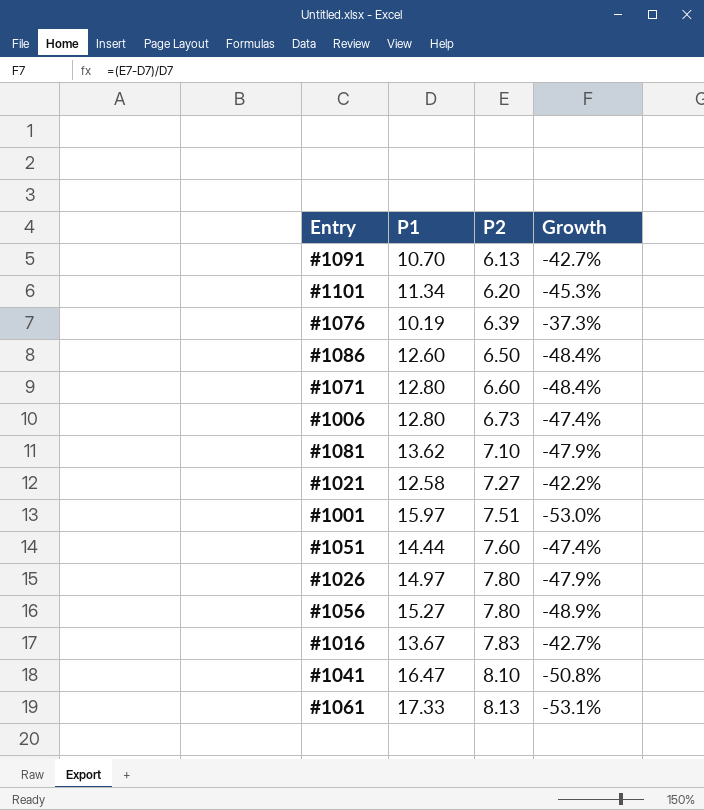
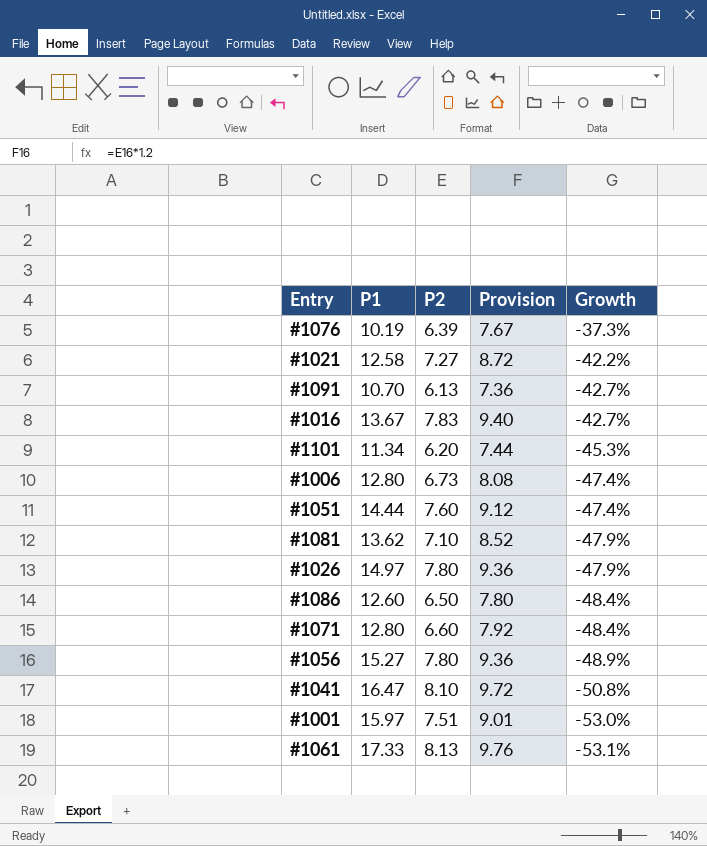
row order: P2 ascending -> Growth descending
column Provision | formula: none -> [P2] * 1.2

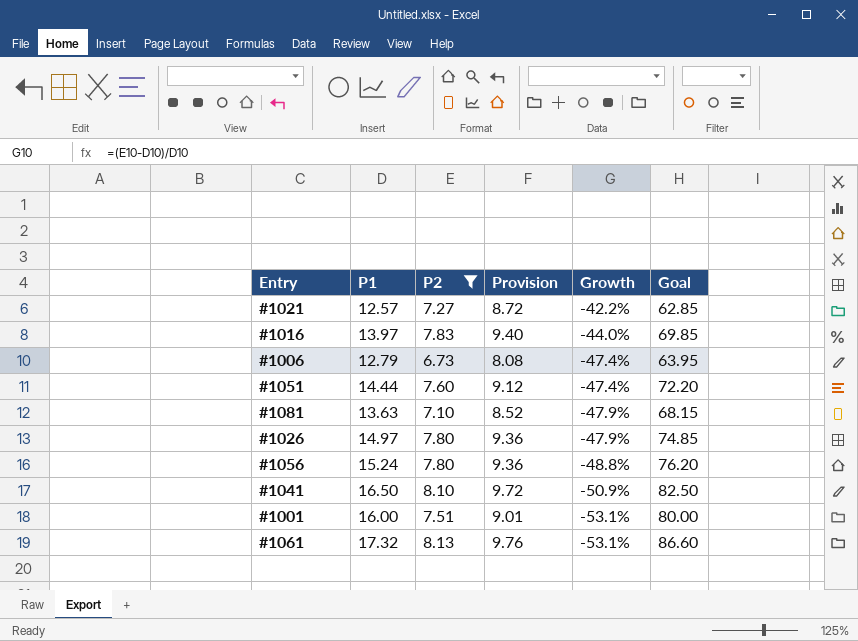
filter: none -> P2 >= 6.73
column Goal | formula: none -> [P1] * 5
#1021 | P1: 12.58 -> 12.57
#1016 | P1: 13.67 -> 13.97
#1016 | Growth: -42.7% -> -44.0%
#1006 | P1: 12.80 -> 12.79
#1081 | P1: 13.62 -> 13.63
#1056 | P1: 15.27 -> 15.24
#1056 | Growth: -48.9% -> -48.8%
#1041 | P1: 16.47 -> 16.50
#1041 | Growth: -50.8% -> -50.9%
#1001 | P1: 15.97 -> 16.00
#1001 | Growth: -53.0% -> -53.1%
#1061 | P1: 17.33 -> 17.32

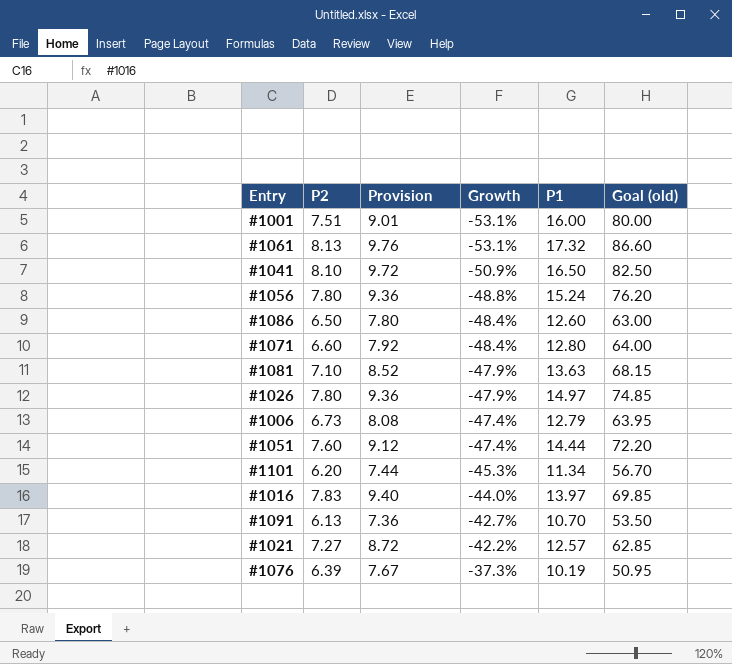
filter: P2 >= 6.73 -> none
row order: Growth descending -> Growth ascending
column P1 | position: 2 -> 5
column name: Goal -> Goal (old)

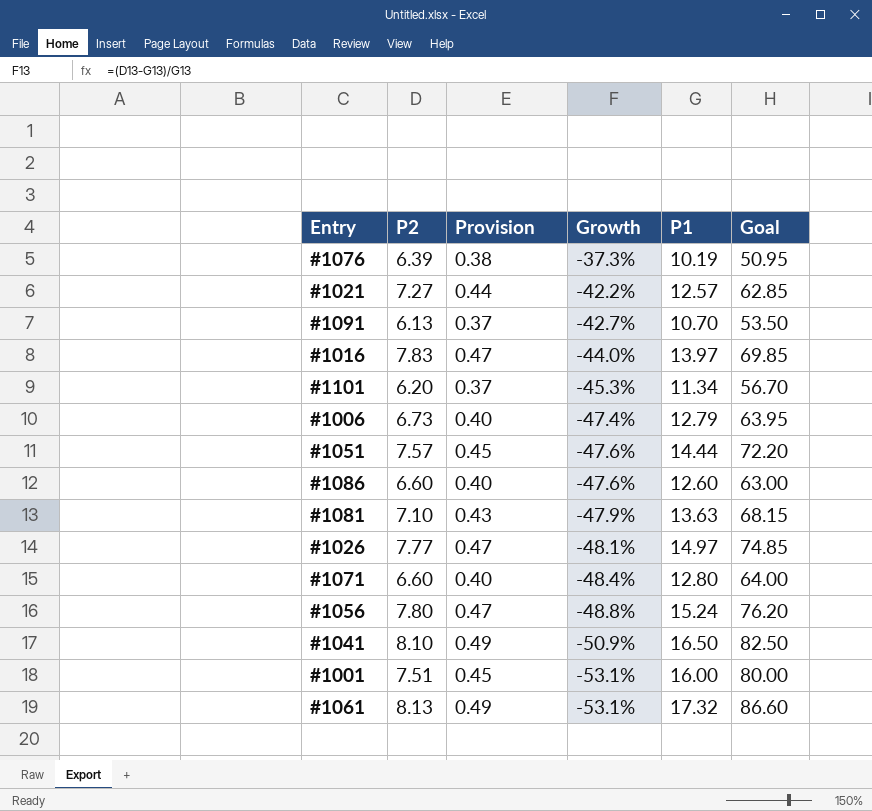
row order: Growth ascending -> Growth descending
column Provision | formula: [P2] * 1.2 -> [P2] * 0.06
column name: Goal (old) -> Goal
#1051 | P2: 7.60 -> 7.57
#1051 | Growth: -47.4% -> -47.6%
#1086 | P2: 6.50 -> 6.60
#1086 | Growth: -48.4% -> -47.6%
#1026 | P2: 7.80 -> 7.77
#1026 | Growth: -47.9% -> -48.1%

